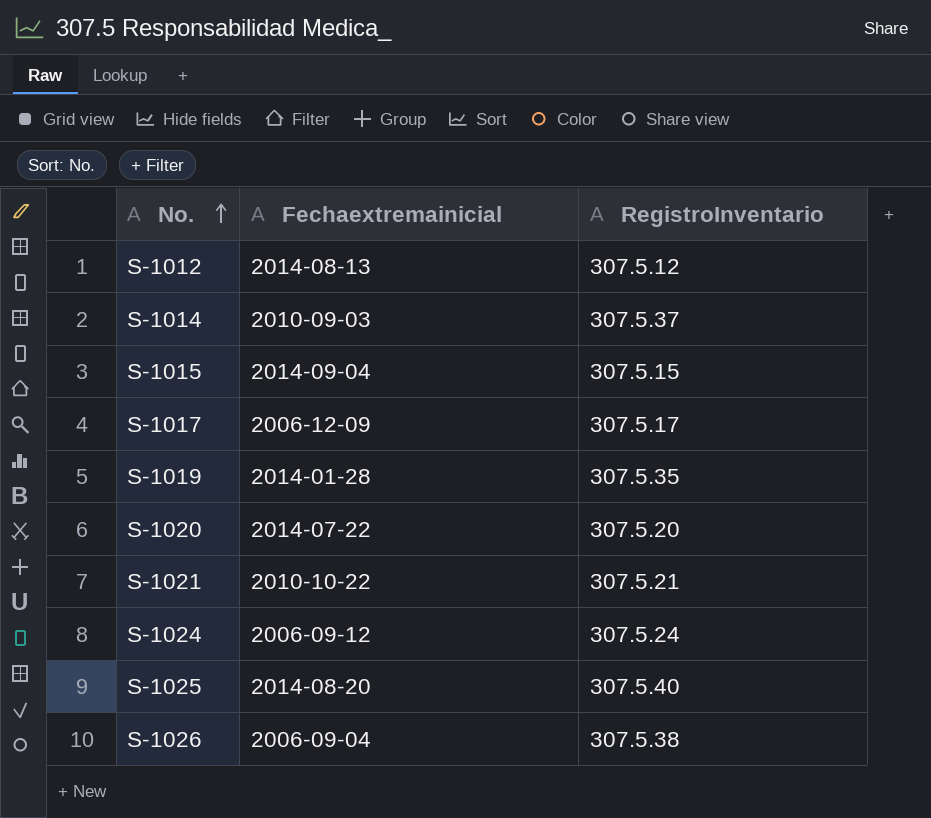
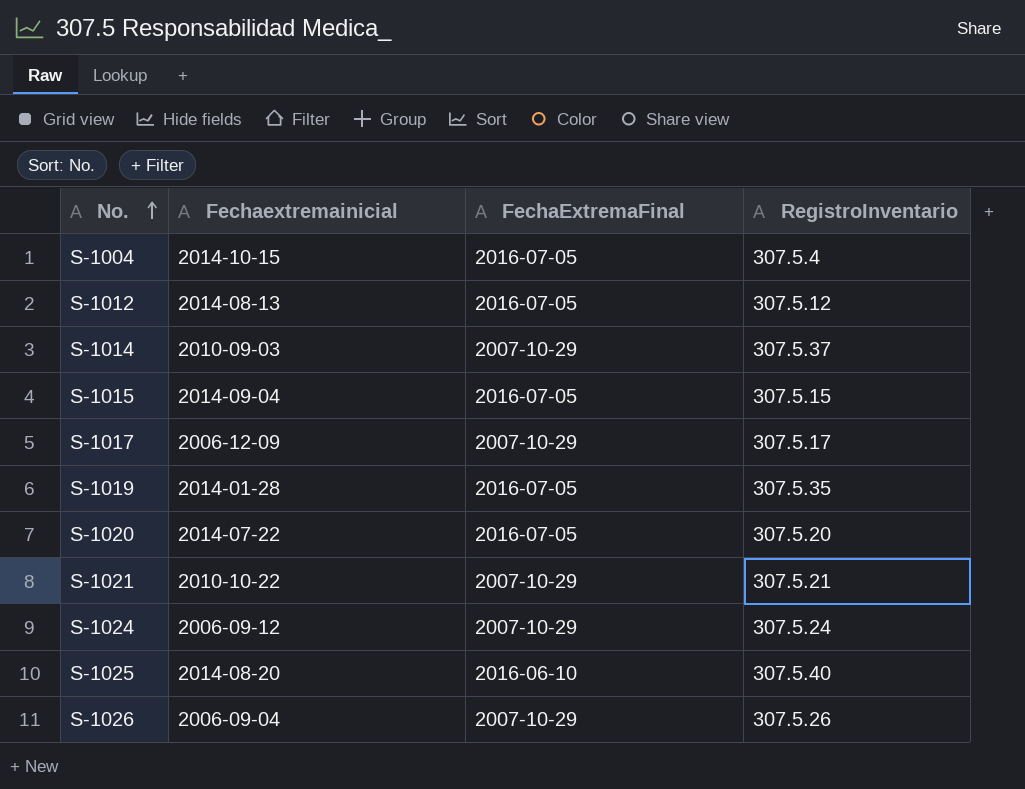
column FechaExtremaFinal | position: none -> 3
row S-1004: none -> 2014-10-15 | 2016-07-05 | 307.5.4
S-1026 | RegistroInventario: 307.5.38 -> 307.5.26

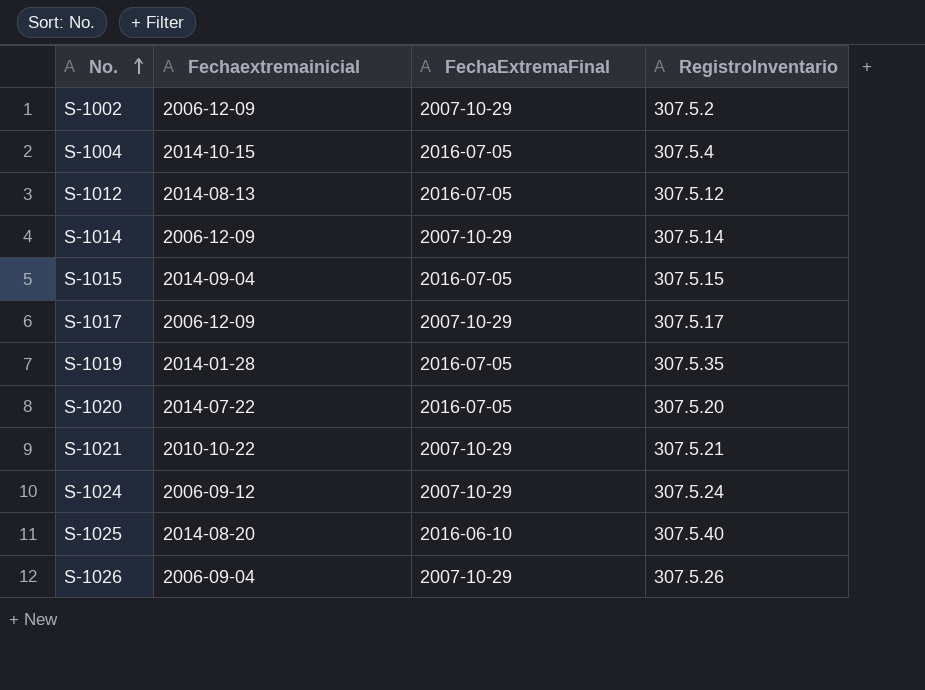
row S-1002: none -> 2006-12-09 | 2007-10-29 | 307.5.2
S-1014 | Fechaextremainicial: 2010-09-03 -> 2006-12-09
S-1014 | RegistroInventario: 307.5.37 -> 307.5.14

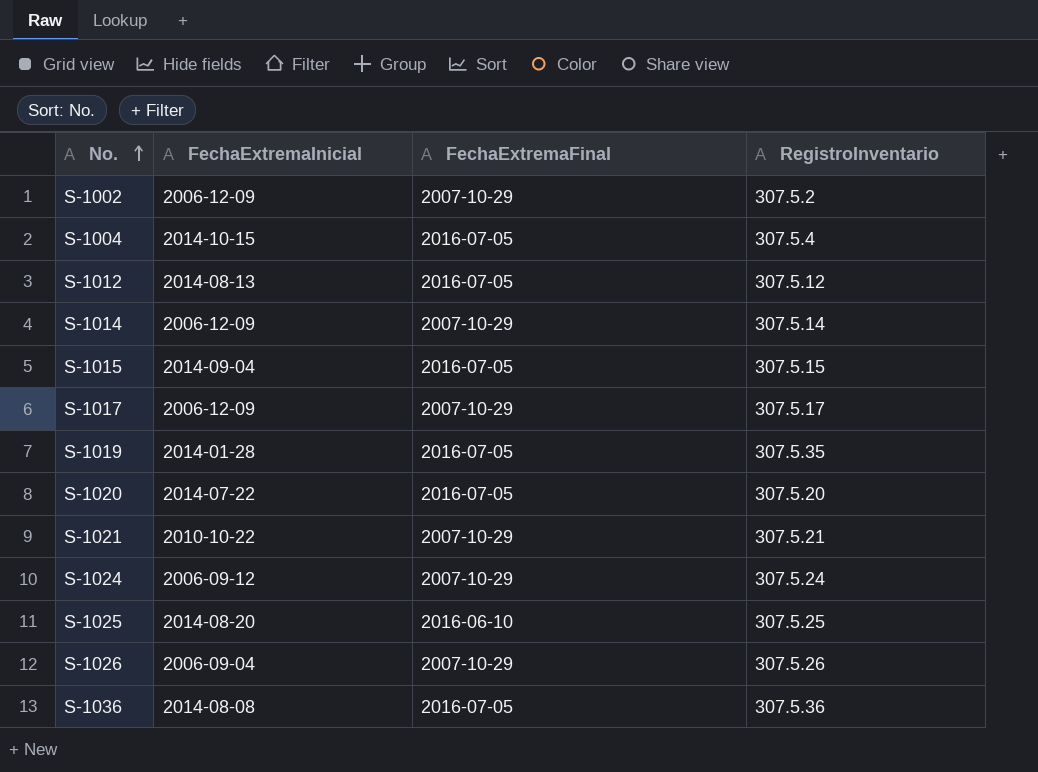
column name: Fechaextremainicial -> FechaExtremaInicial
S-1025 | RegistroInventario: 307.5.40 -> 307.5.25
row S-1036: none -> 2014-08-08 | 2016-07-05 | 307.5.36

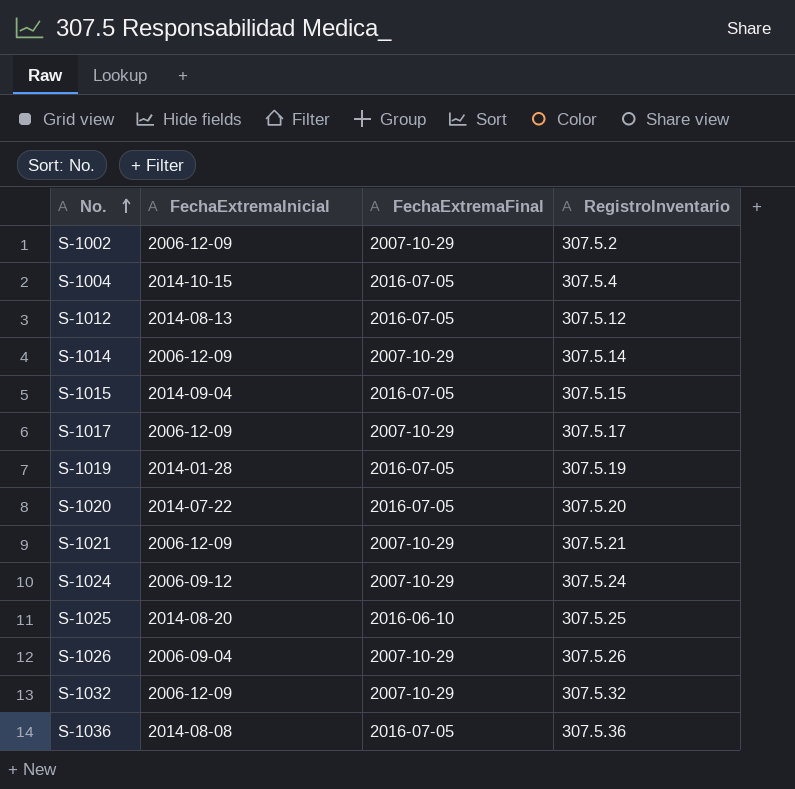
S-1019 | RegistroInventario: 307.5.35 -> 307.5.19
S-1021 | FechaExtremaInicial: 2010-10-22 -> 2006-12-09
row S-1032: none -> 2006-12-09 | 2007-10-29 | 307.5.32

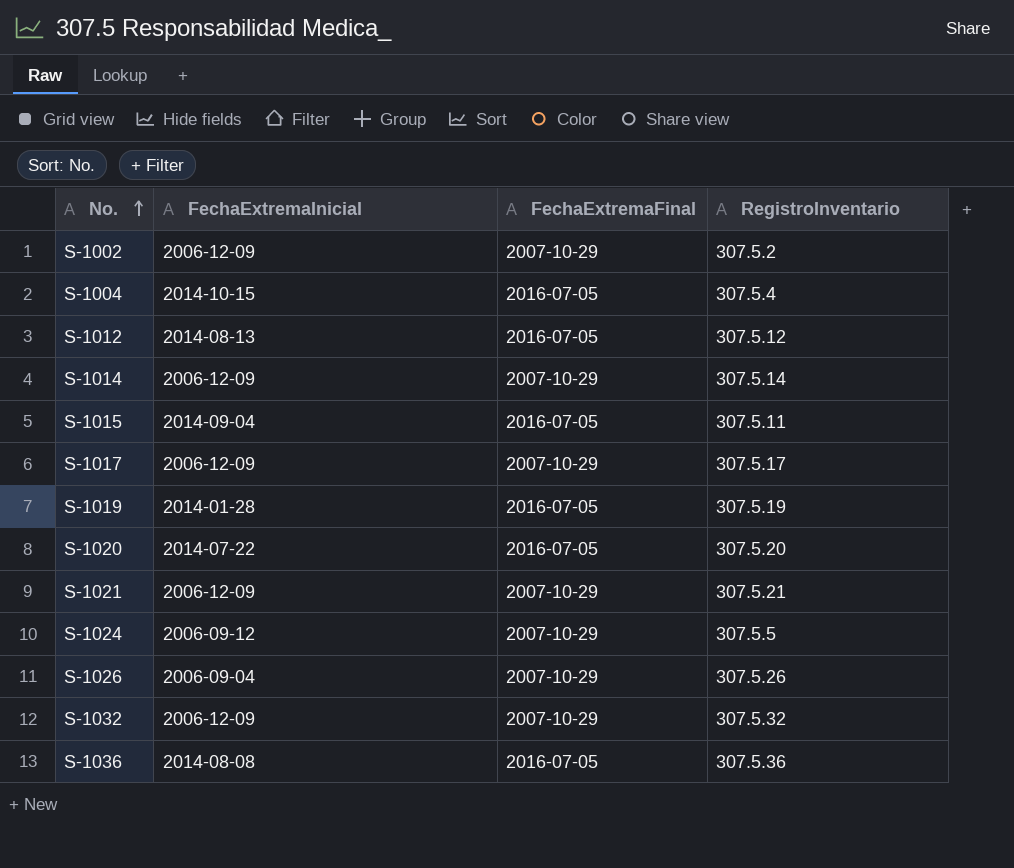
row S-1025: 2014-08-20 | 2016-06-10 | 307.5.25 -> none
S-1015 | RegistroInventario: 307.5.15 -> 307.5.11
S-1024 | RegistroInventario: 307.5.24 -> 307.5.5

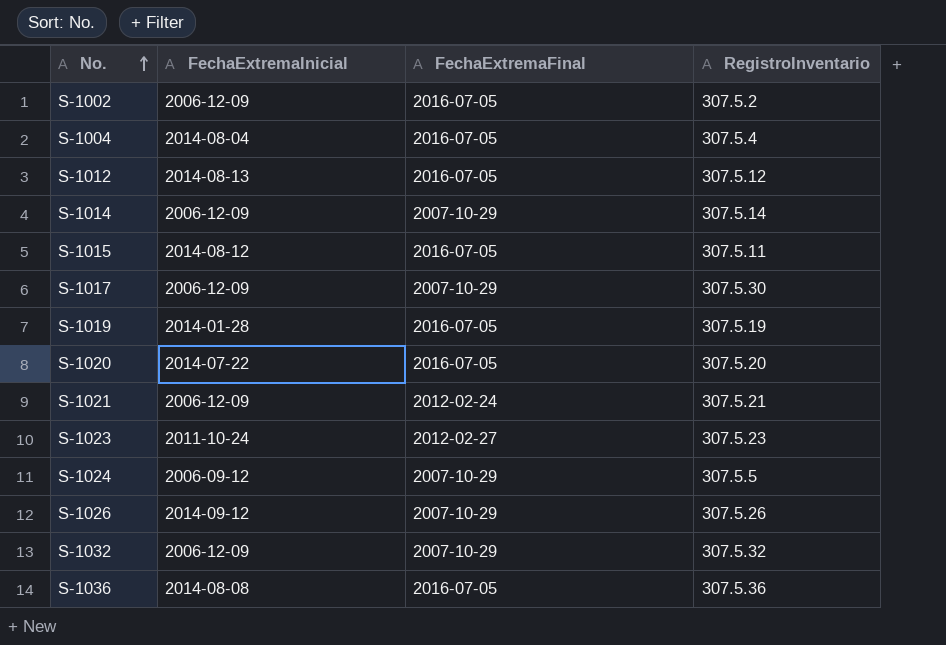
S-1002 | FechaExtremaFinal: 2007-10-29 -> 2016-07-05
S-1004 | FechaExtremaInicial: 2014-10-15 -> 2014-08-04
S-1015 | FechaExtremaInicial: 2014-09-04 -> 2014-08-12
S-1017 | RegistroInventario: 307.5.17 -> 307.5.30
S-1021 | FechaExtremaFinal: 2007-10-29 -> 2012-02-24
row S-1023: none -> 2011-10-24 | 2012-02-27 | 307.5.23
S-1026 | FechaExtremaInicial: 2006-09-04 -> 2014-09-12

